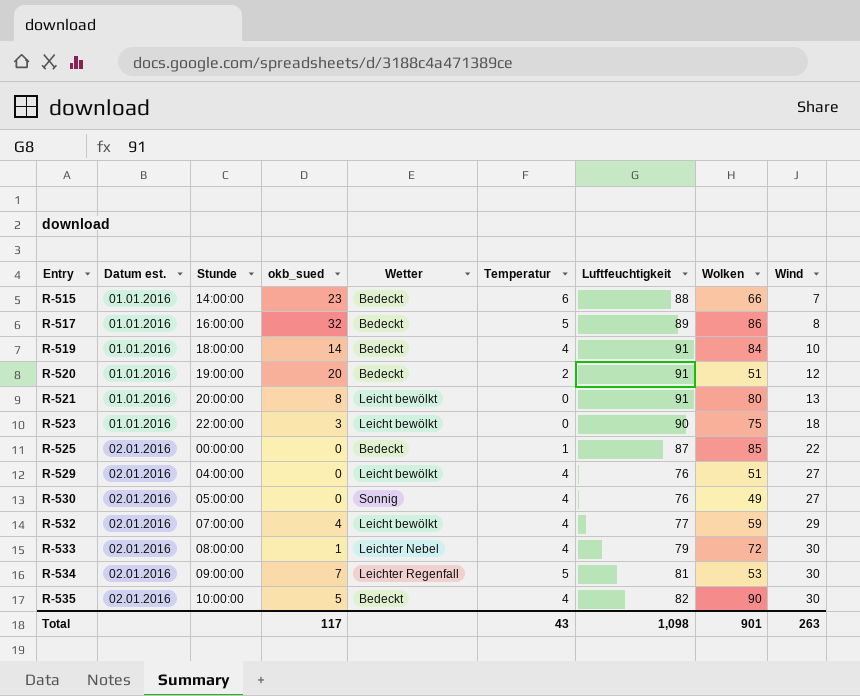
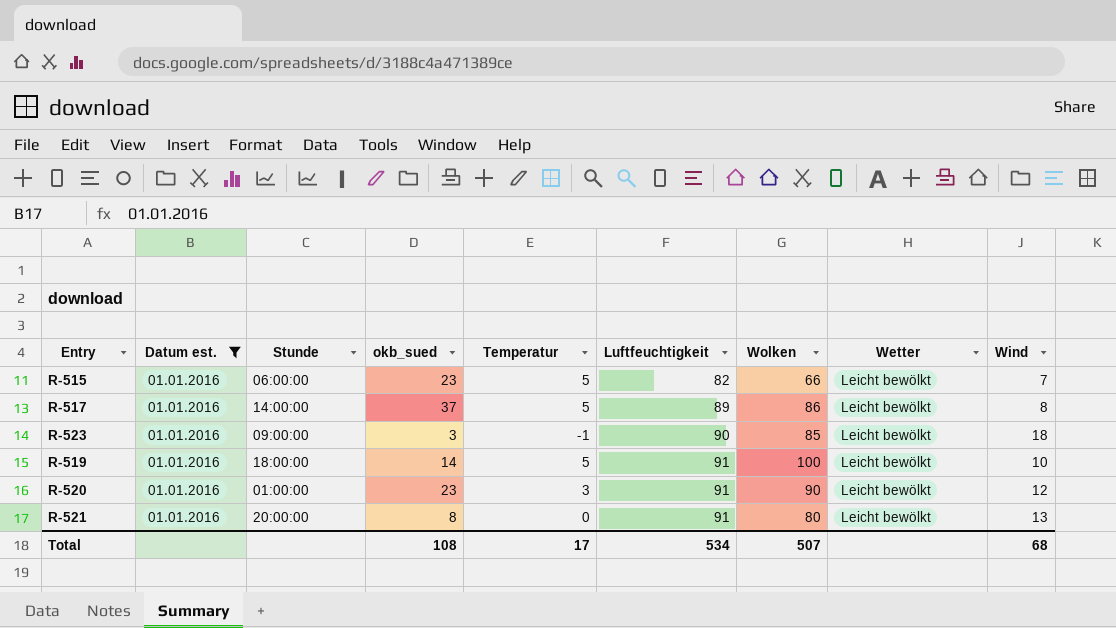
filter: none -> Datum est. = 01.01.2016
row order: Entry ascending -> Luftfeuchtigkeit ascending
column Wetter | position: 5 -> 8
R-515 | Stunde: 14:00:00 -> 06:00:00
R-515 | Temperatur: 6 -> 5
R-515 | Luftfeuchtigkeit: 88 -> 82
R-515 | Wetter: Bedeckt -> Leicht bewölkt
R-517 | Stunde: 16:00:00 -> 14:00:00
R-517 | okb_sued: 32 -> 37
R-517 | Wetter: Bedeckt -> Leicht bewölkt
R-523 | Stunde: 22:00:00 -> 09:00:00
R-523 | Temperatur: 0 -> -1
R-523 | Wolken: 75 -> 85
R-519 | Temperatur: 4 -> 5
R-519 | Wolken: 84 -> 100
R-519 | Wetter: Bedeckt -> Leicht bewölkt
R-520 | Stunde: 19:00:00 -> 01:00:00
R-520 | okb_sued: 20 -> 23
R-520 | Temperatur: 2 -> 3
R-520 | Wolken: 51 -> 90
R-520 | Wetter: Bedeckt -> Leicht bewölkt
Total | okb_sued: 117 -> 108
Total | Temperatur: 43 -> 17
Total | Luftfeuchtigkeit: 1,098 -> 534
Total | Wolken: 901 -> 507
Total | Wind: 263 -> 68

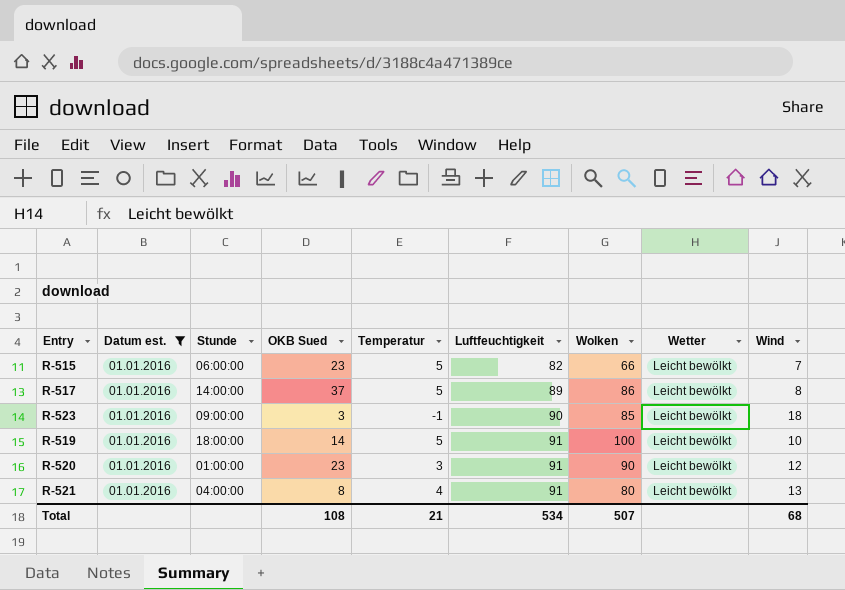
column name: okb_sued -> OKB Sued
R-521 | Stunde: 20:00:00 -> 04:00:00
R-521 | Temperatur: 0 -> 4
Total | Temperatur: 17 -> 21

